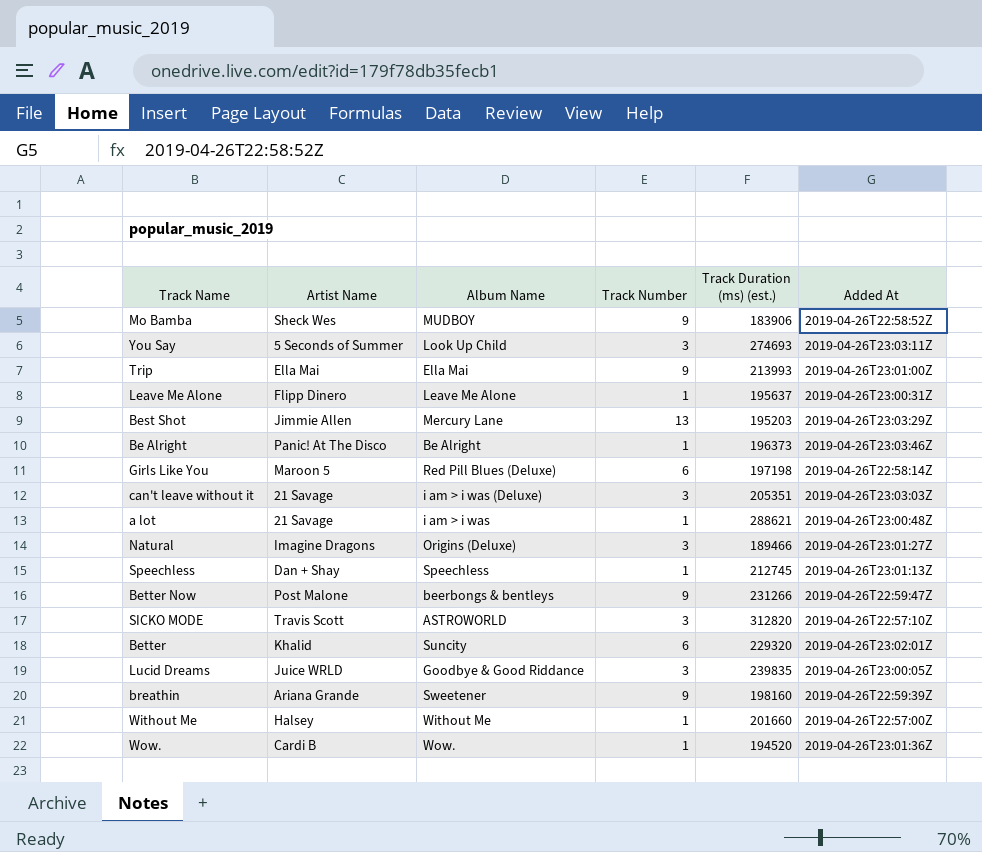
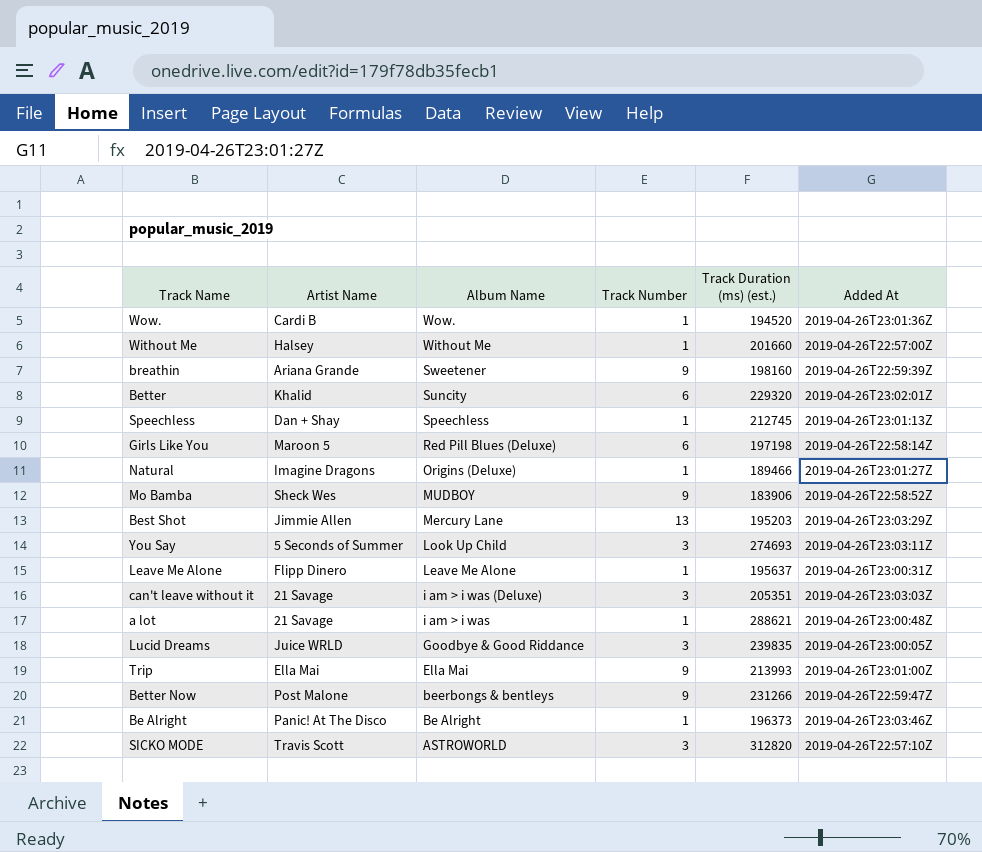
row order: none -> Album Name descending
Natural | Track Number: 3 -> 1

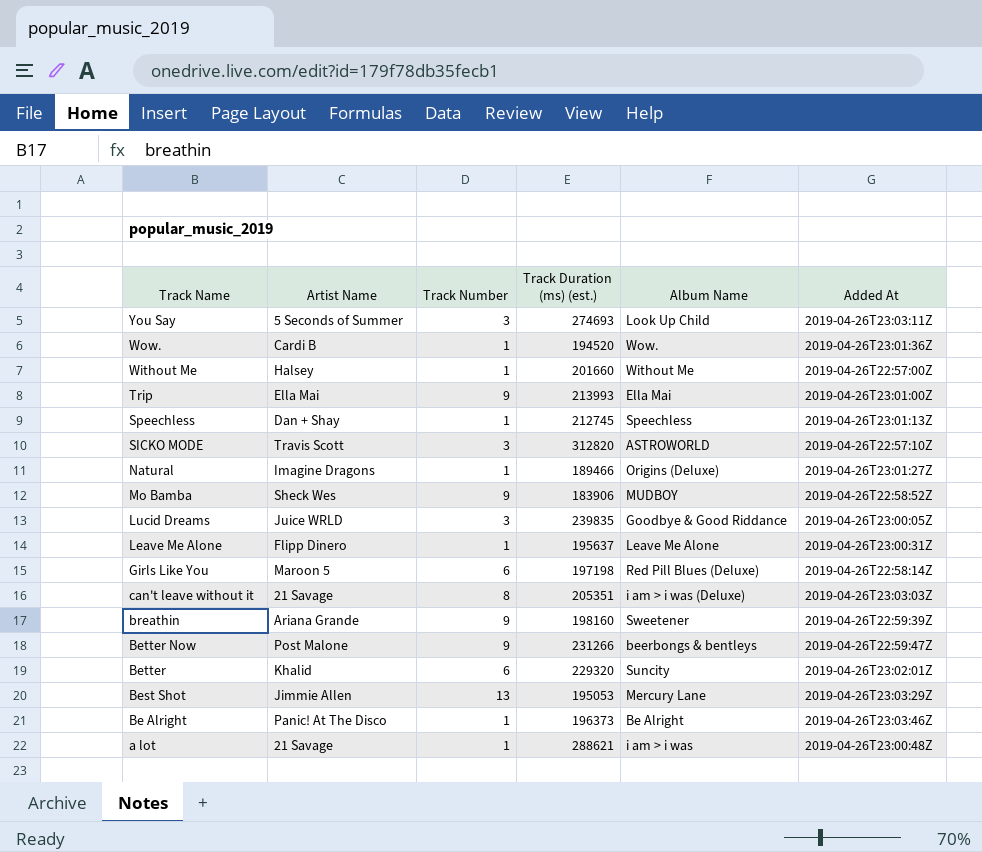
row order: Album Name descending -> Track Name descending
column Album Name | position: 3 -> 5
can't leave without it | Track Number: 3 -> 8
Best Shot | Track Duration (ms) (est.): 195203 -> 195053

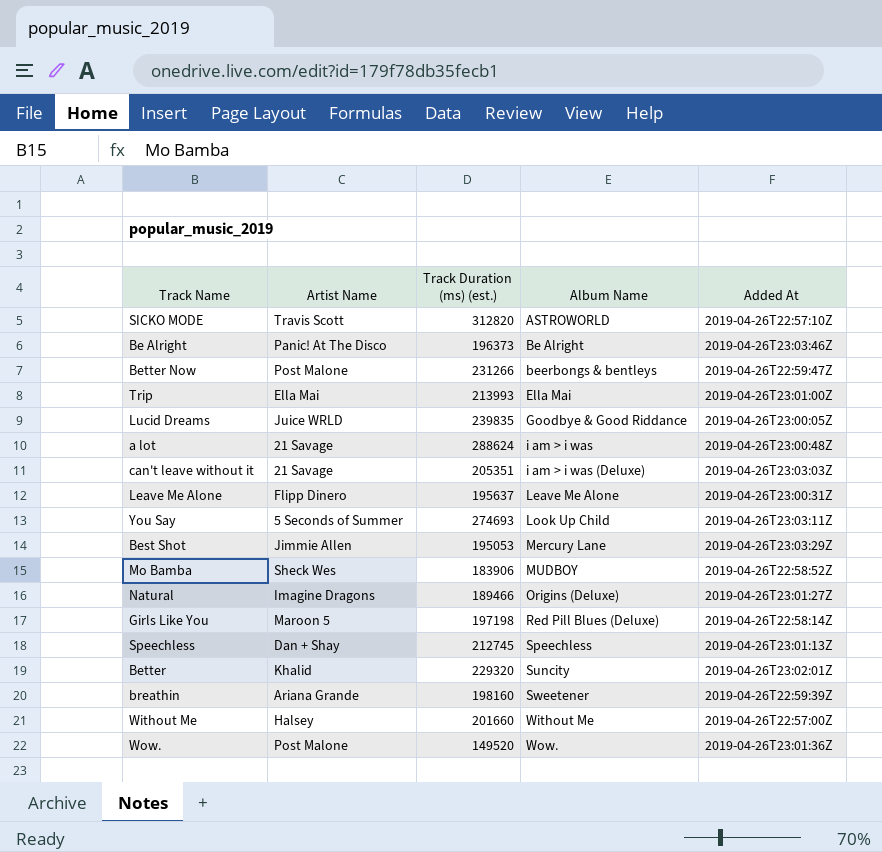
row order: Track Name descending -> Album Name ascending
column Track Number | position: 3 -> none
a lot | Track Duration (ms) (est.): 288621 -> 288624
Wow. | Artist Name: Cardi B -> Post Malone
Wow. | Track Duration (ms) (est.): 194520 -> 149520

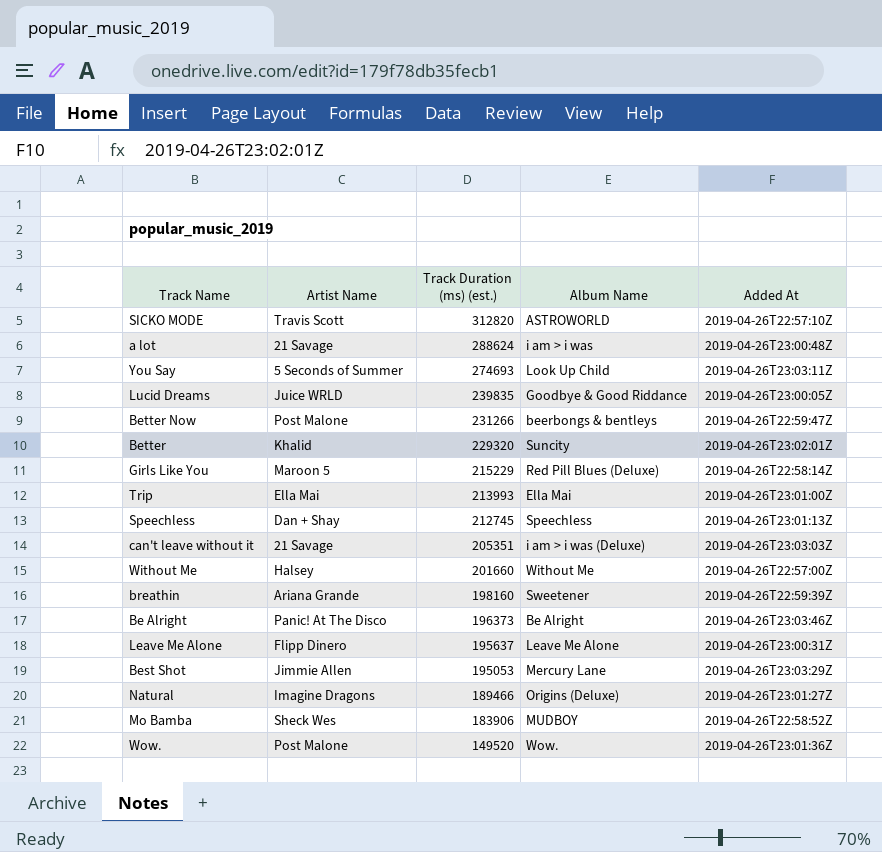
row order: Album Name ascending -> Track Duration (ms) (est.) descending
Girls Like You | Track Duration (ms) (est.): 197198 -> 215229

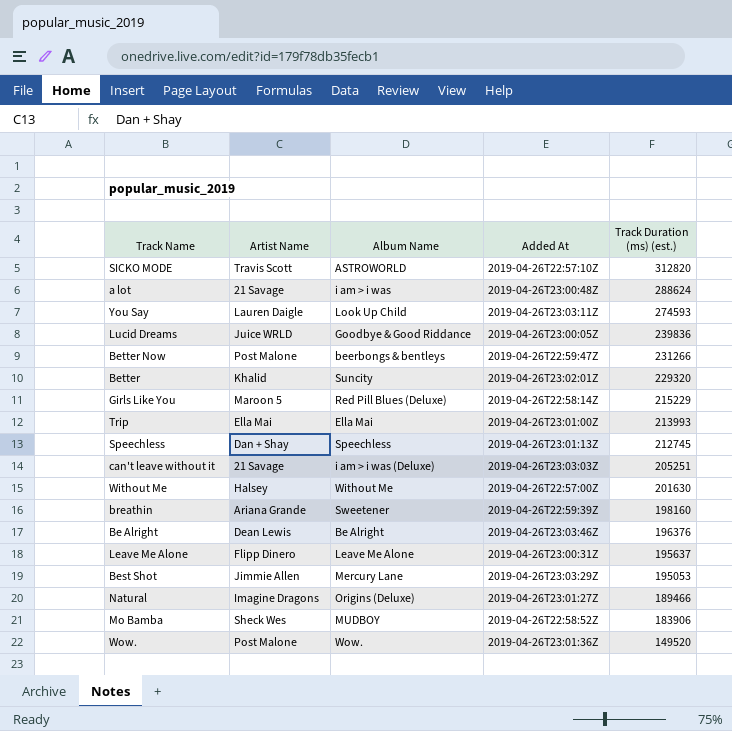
column Track Duration (ms) (est.) | position: 3 -> 5
You Say | Artist Name: 5 Seconds of Summer -> Lauren Daigle
You Say | Track Duration (ms) (est.): 274693 -> 274593
Lucid Dreams | Track Duration (ms) (est.): 239835 -> 239836
can't leave without it | Track Duration (ms) (est.): 205351 -> 205251
Without Me | Track Duration (ms) (est.): 201660 -> 201630
Be Alright | Artist Name: Panic! At The Disco -> Dean Lewis
Be Alright | Track Duration (ms) (est.): 196373 -> 196376

